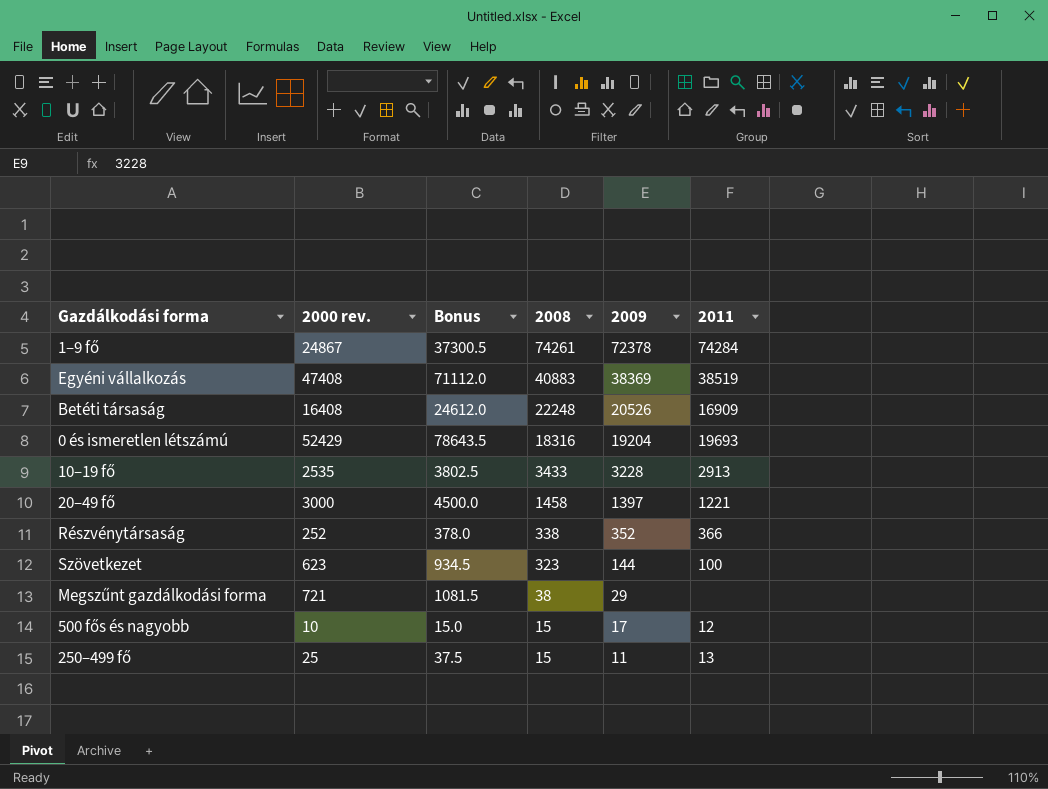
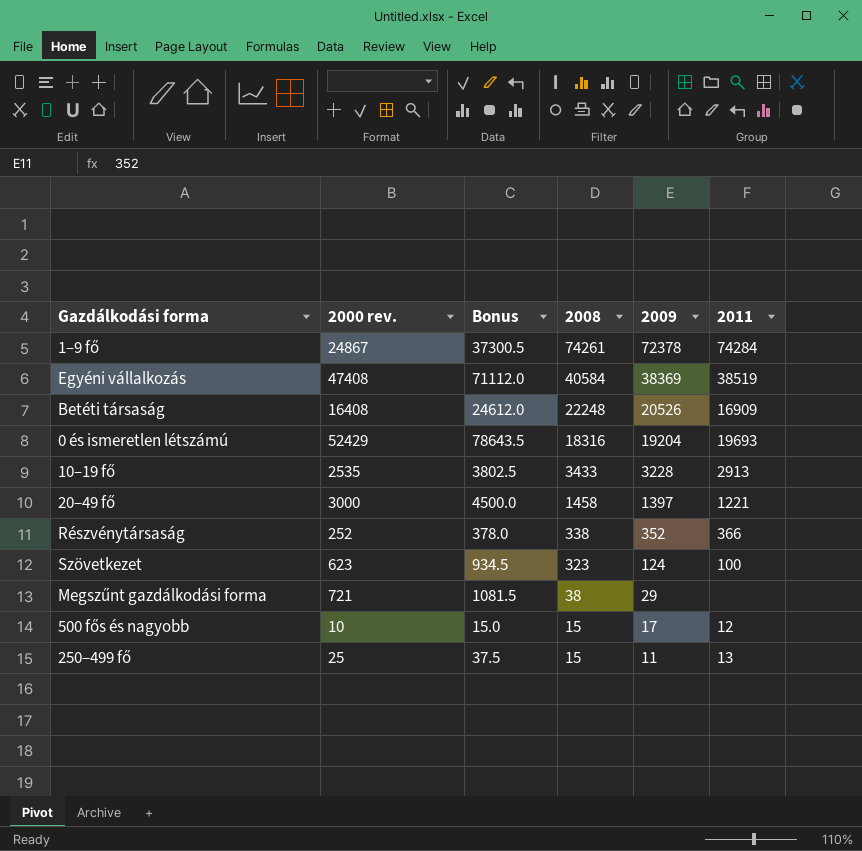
Egyéni vállalkozás | 2008: 40883 -> 40584
Szövetkezet | 2009: 144 -> 124

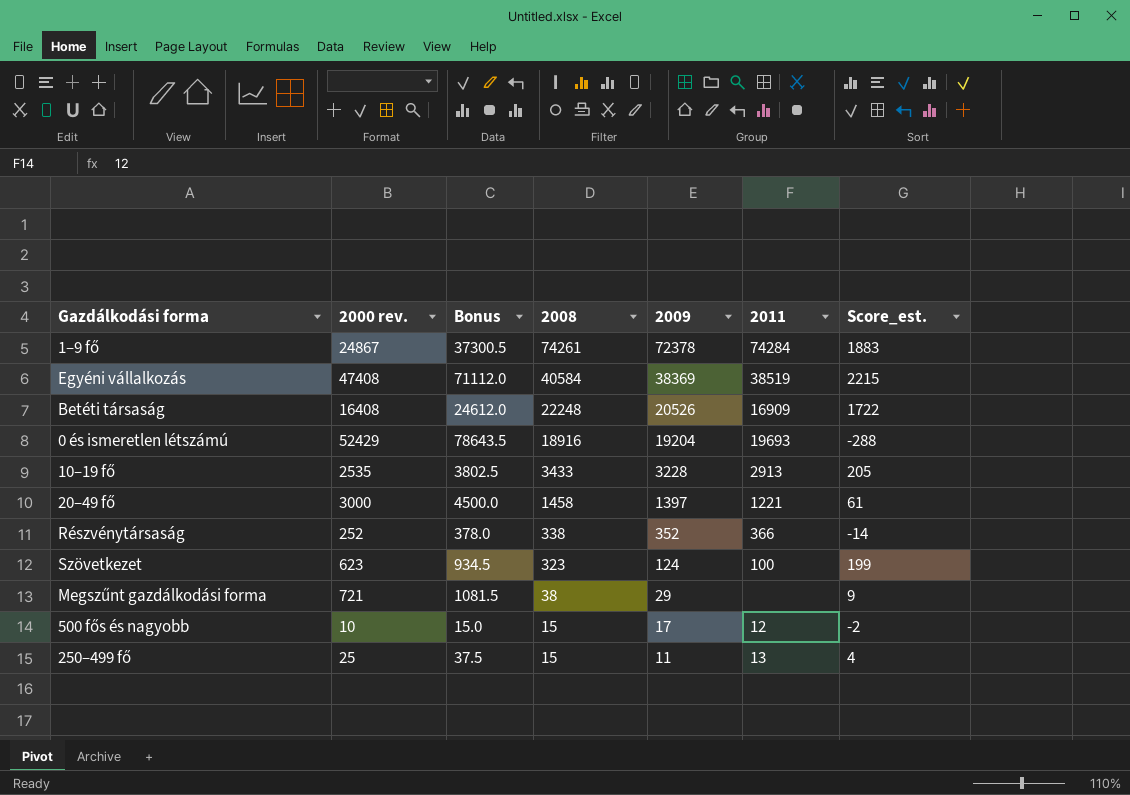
column Score_est. | formula: none -> [2008] - [2009]
0 és ismeretlen létszámú | 2008: 18316 -> 18916

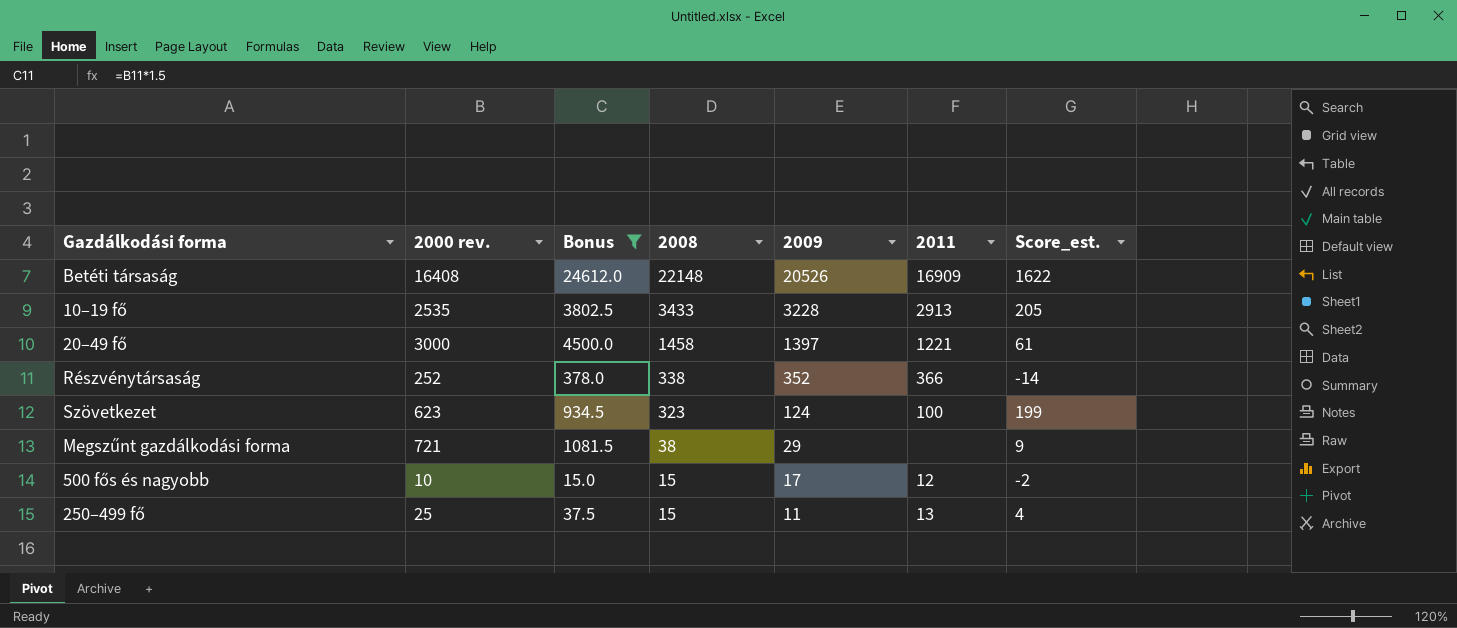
filter: none -> Bonus <= 24612.0
Betéti társaság | 2008: 22248 -> 22148
Betéti társaság | Score_est.: 1722 -> 1622

